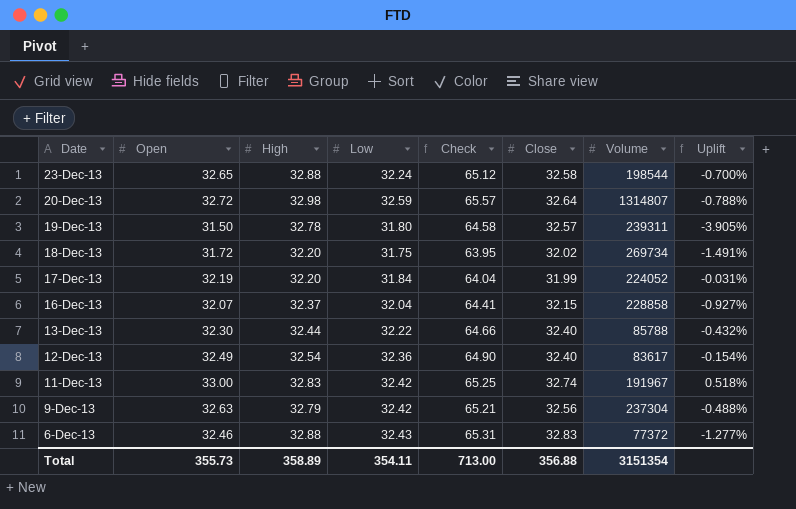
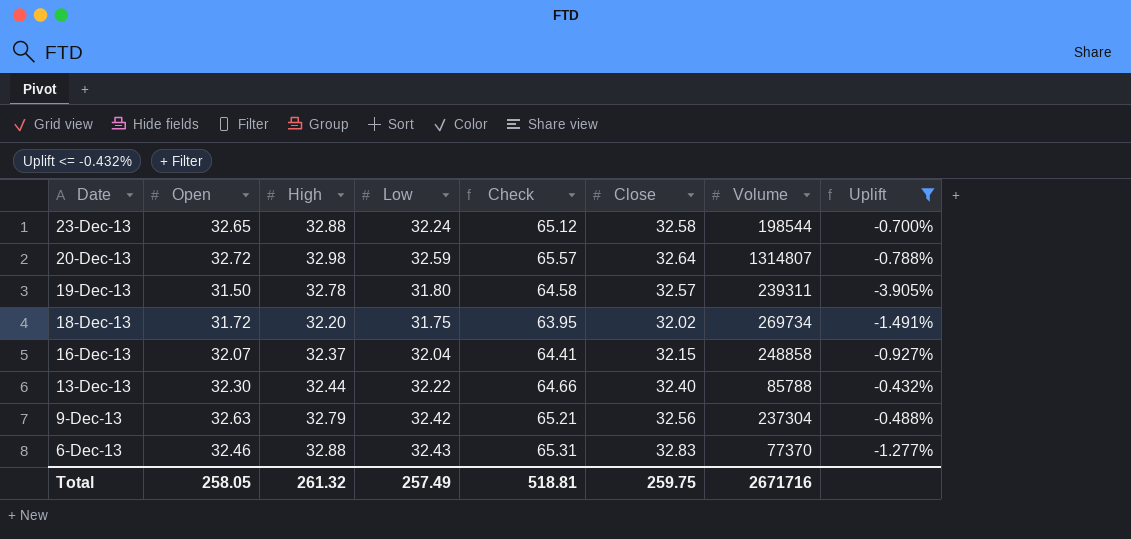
filter: none -> Uplift <= -0.432%
16-Dec-13 | Volume: 228858 -> 248858
6-Dec-13 | Volume: 77372 -> 77370
Total | Open: 355.73 -> 258.05
Total | High: 358.89 -> 261.32
Total | Low: 354.11 -> 257.49
Total | Check: 713.00 -> 518.81
Total | Close: 356.88 -> 259.75
Total | Volume: 3151354 -> 2671716

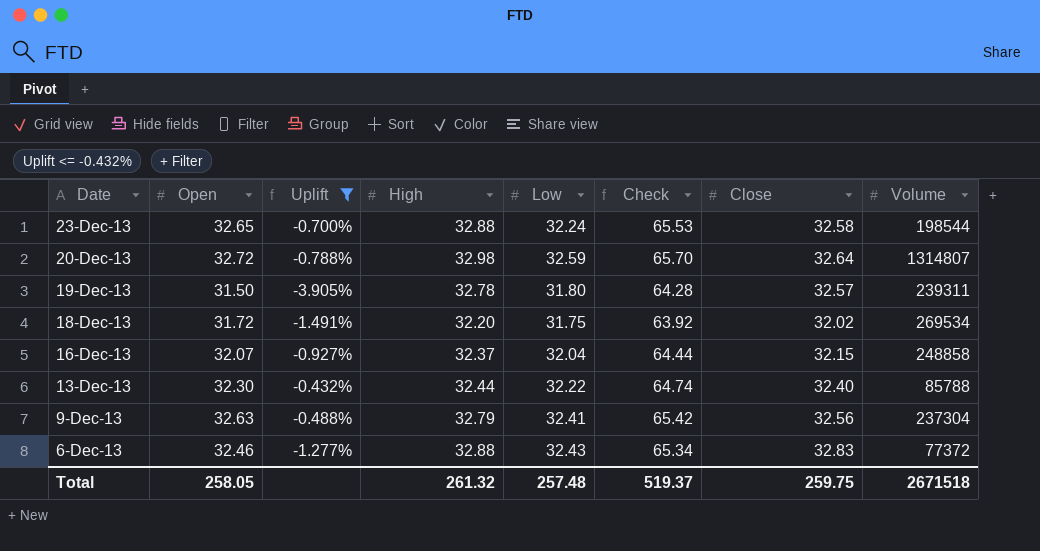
column Uplift | position: 8 -> 3
column Check | formula: [High] + [Low] -> [Open] + [High]
18-Dec-13 | Volume: 269734 -> 269534
9-Dec-13 | Low: 32.42 -> 32.41
6-Dec-13 | Volume: 77370 -> 77372
Total | Low: 257.49 -> 257.48
Total | Check: 518.81 -> 519.37
Total | Volume: 2671716 -> 2671518

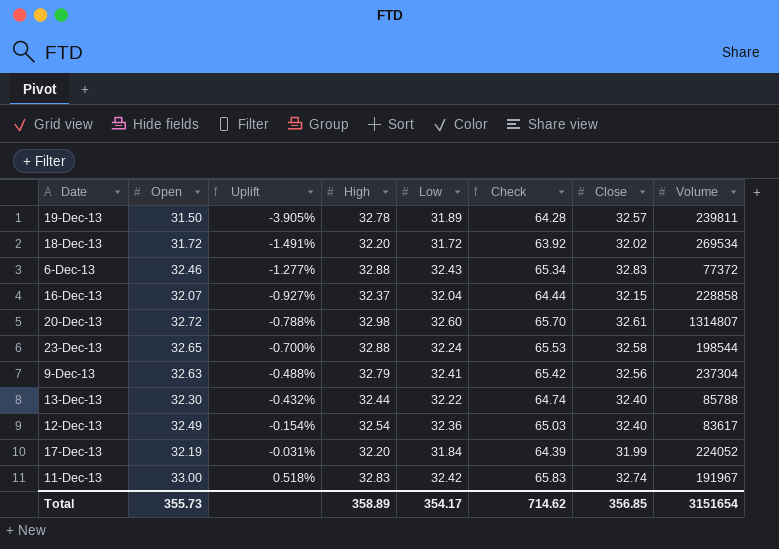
filter: Uplift <= -0.432% -> none
row order: Date descending -> Uplift ascending
19-Dec-13 | Low: 31.80 -> 31.89
19-Dec-13 | Volume: 239311 -> 239811
18-Dec-13 | Low: 31.75 -> 31.72
16-Dec-13 | Volume: 248858 -> 228858
20-Dec-13 | Low: 32.59 -> 32.60
20-Dec-13 | Close: 32.64 -> 32.61
Total | Open: 258.05 -> 355.73
Total | High: 261.32 -> 358.89
Total | Low: 257.48 -> 354.17
Total | Check: 519.37 -> 714.62
Total | Close: 259.75 -> 356.85
Total | Volume: 2671518 -> 3151654

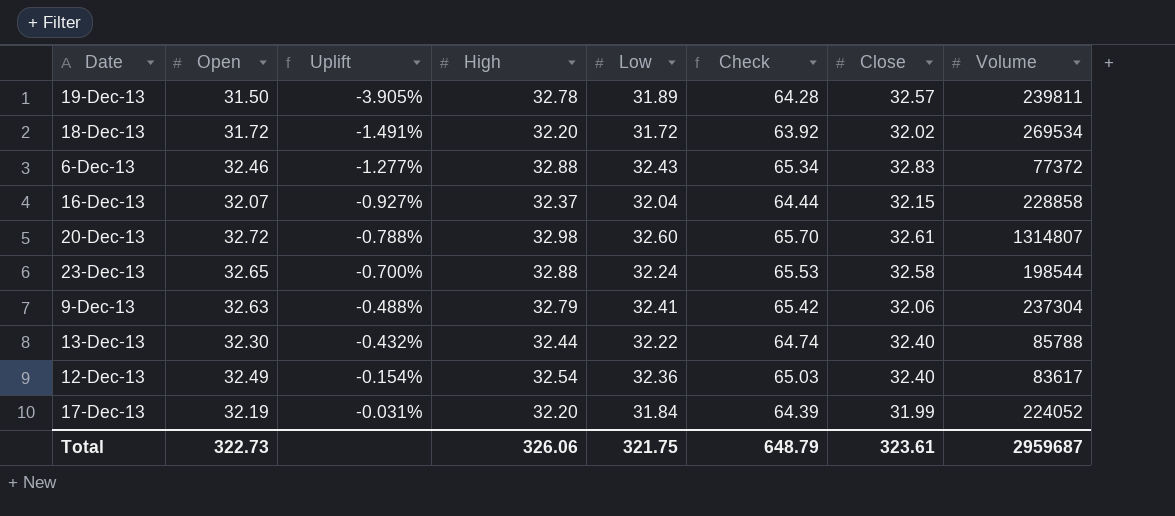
row 11-Dec-13: 33.00 | 0.518% | 32.83 | 32.42 | 65.83 | 32.74 | 191967 -> none
9-Dec-13 | Close: 32.56 -> 32.06
Total | Open: 355.73 -> 322.73
Total | High: 358.89 -> 326.06
Total | Low: 354.17 -> 321.75
Total | Check: 714.62 -> 648.79
Total | Close: 356.85 -> 323.61
Total | Volume: 3151654 -> 2959687

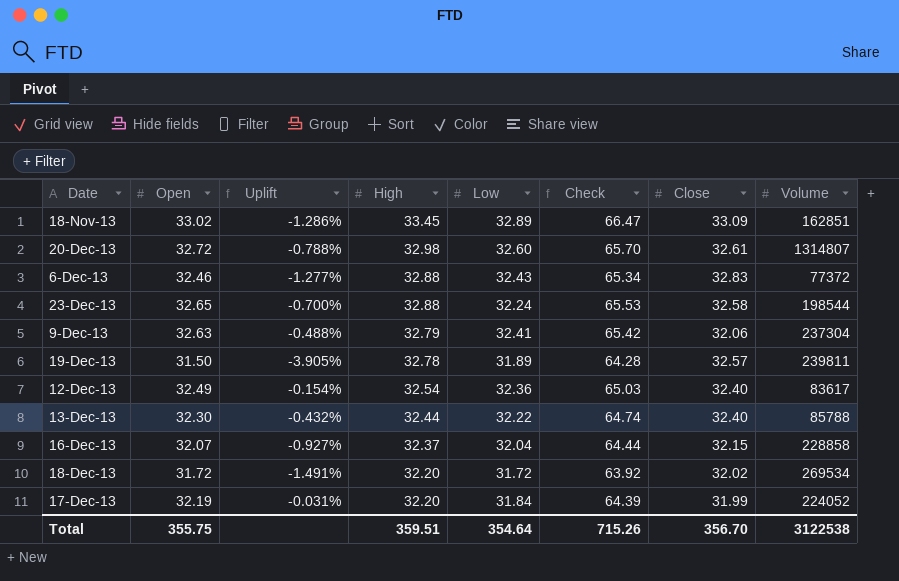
row order: Uplift ascending -> High descending
row 18-Nov-13: none -> 33.02 | -1.286% | 33.45 | 32.89 | 66.47 | 33.09 | 162851
Total | Open: 322.73 -> 355.75
Total | High: 326.06 -> 359.51
Total | Low: 321.75 -> 354.64
Total | Check: 648.79 -> 715.26
Total | Close: 323.61 -> 356.70
Total | Volume: 2959687 -> 3122538

